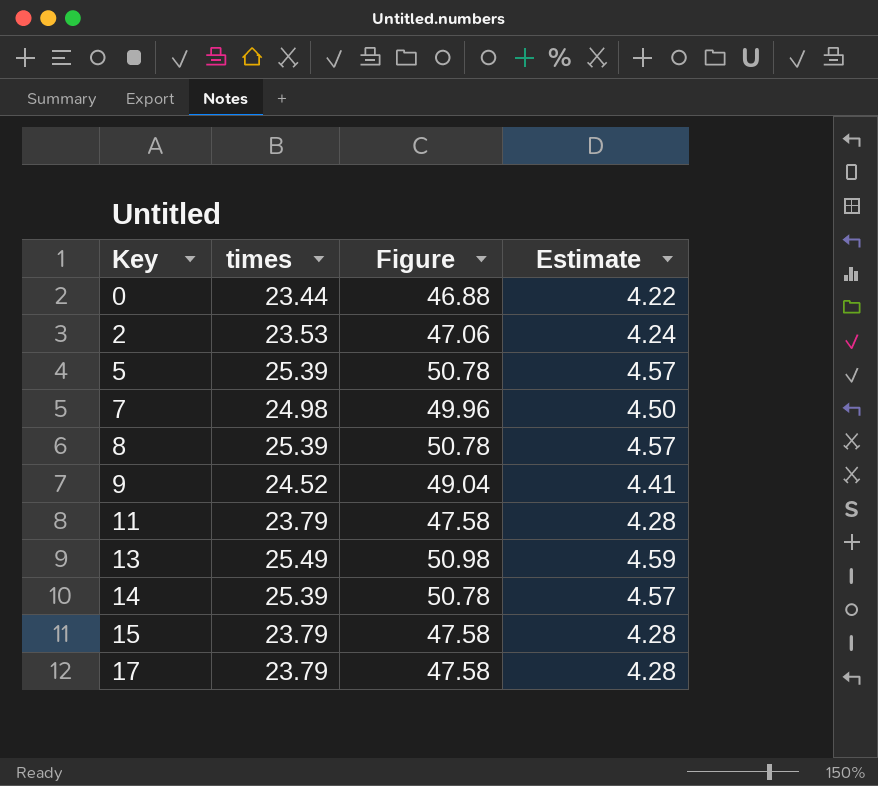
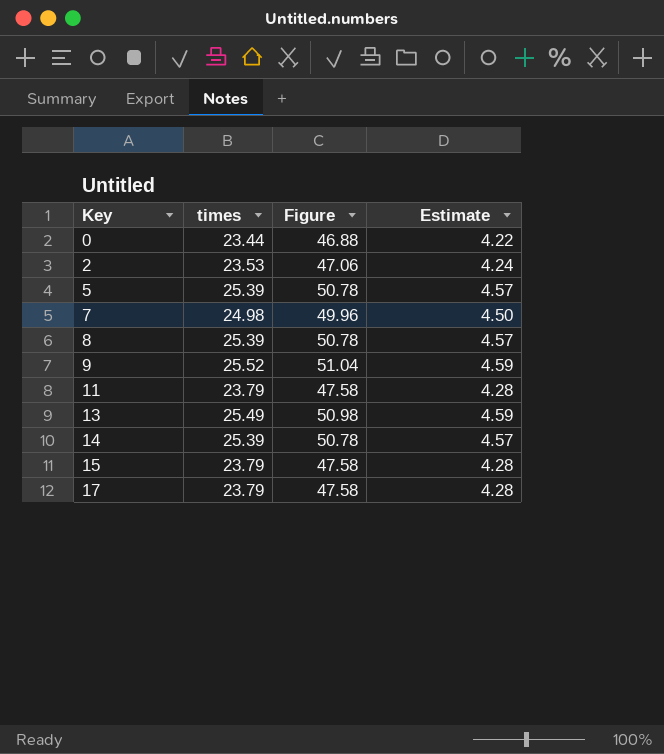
9 | times: 24.52 -> 25.52
9 | Figure: 49.04 -> 51.04
9 | Estimate: 4.41 -> 4.59

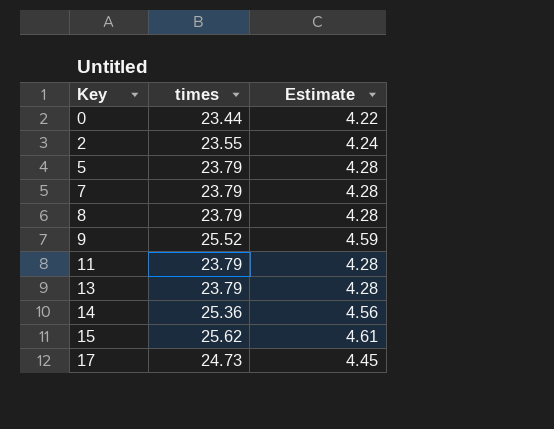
column Figure | formula: [times] * 2 -> none
2 | times: 23.53 -> 23.55
5 | times: 25.39 -> 23.79
5 | Estimate: 4.57 -> 4.28
7 | times: 24.98 -> 23.79
7 | Estimate: 4.50 -> 4.28
8 | times: 25.39 -> 23.79
8 | Estimate: 4.57 -> 4.28
13 | times: 25.49 -> 23.79
13 | Estimate: 4.59 -> 4.28
14 | times: 25.39 -> 25.36
14 | Estimate: 4.57 -> 4.56
15 | times: 23.79 -> 25.62
15 | Estimate: 4.28 -> 4.61
17 | times: 23.79 -> 24.73
17 | Estimate: 4.28 -> 4.45

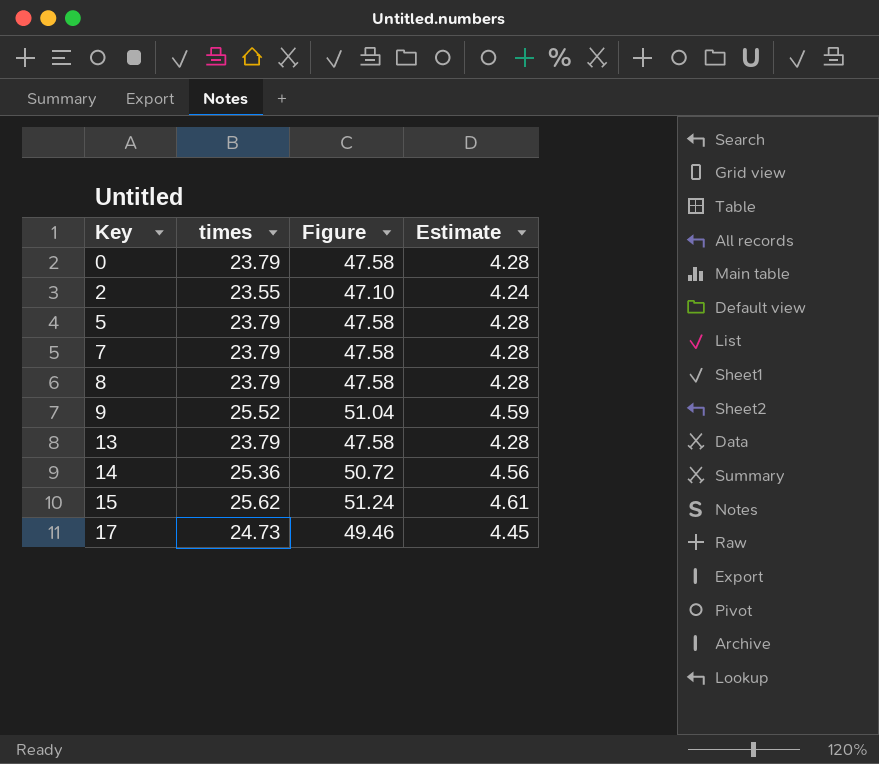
column Figure | formula: none -> [times] * 2
row 11: 23.79 | 4.28 -> none
0 | times: 23.44 -> 23.79
0 | Estimate: 4.22 -> 4.28

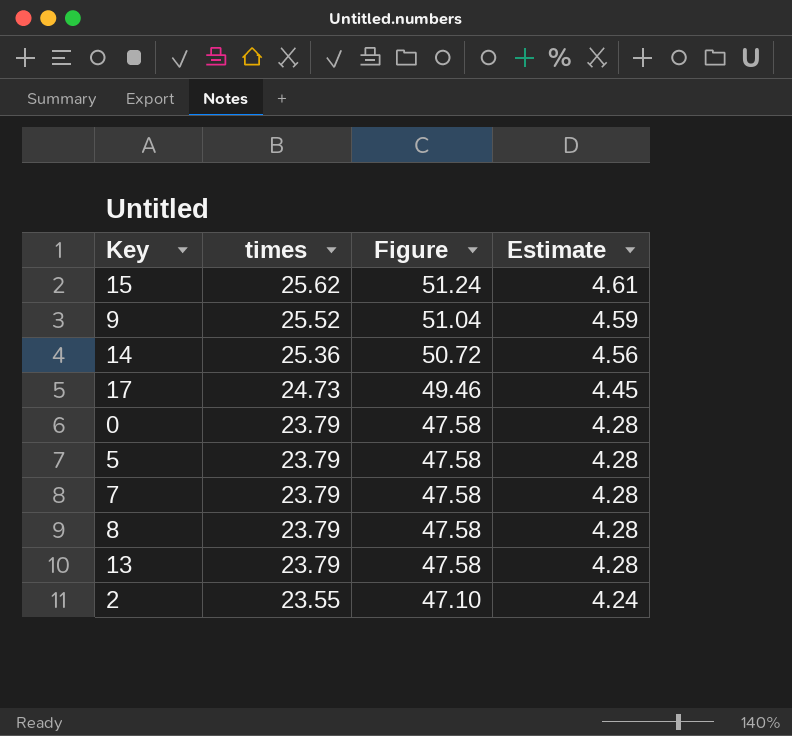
row order: Key ascending -> times descending

